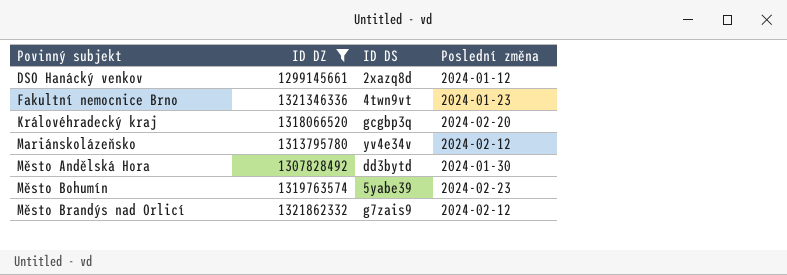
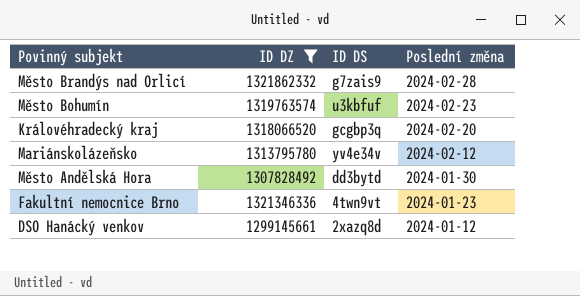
row order: Povinný subjekt ascending -> Poslední změna descending
Město Brandýs nad Orlicí | Poslední změna: 2024-02-12 -> 2024-02-28
Město Bohumín | ID DS: 5yabe39 -> u3kbfuf

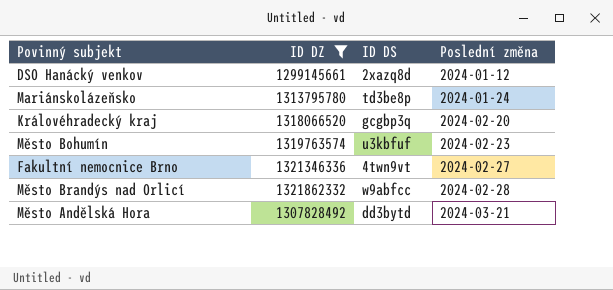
row order: Poslední změna descending -> Poslední změna ascending
Mariánskolázeňsko | ID DS: yv4e34v -> td3be8p
Mariánskolázeňsko | Poslední změna: 2024-02-12 -> 2024-01-24
Fakultní nemocnice Brno | Poslední změna: 2024-01-23 -> 2024-02-27
Město Brandýs nad Orlicí | ID DS: g7zais9 -> w9abfcc
Město Andělská Hora | Poslední změna: 2024-01-30 -> 2024-03-21

